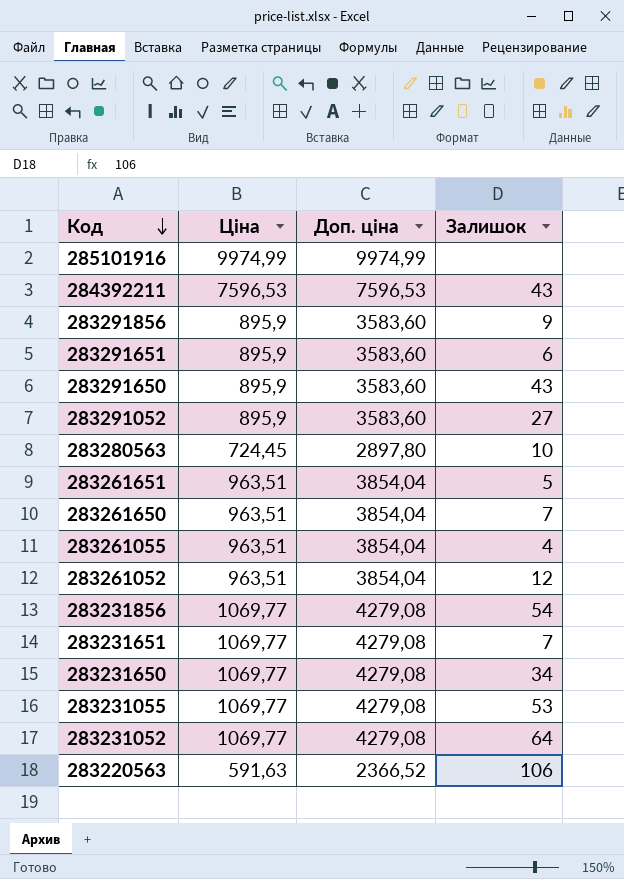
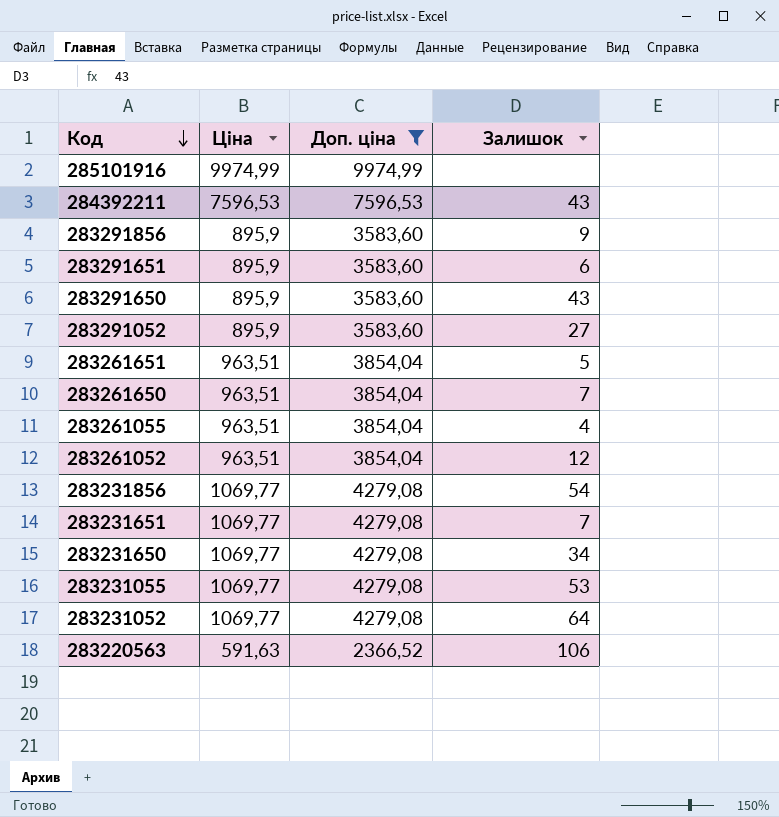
filter: none -> Доп. ціна != 2897,80

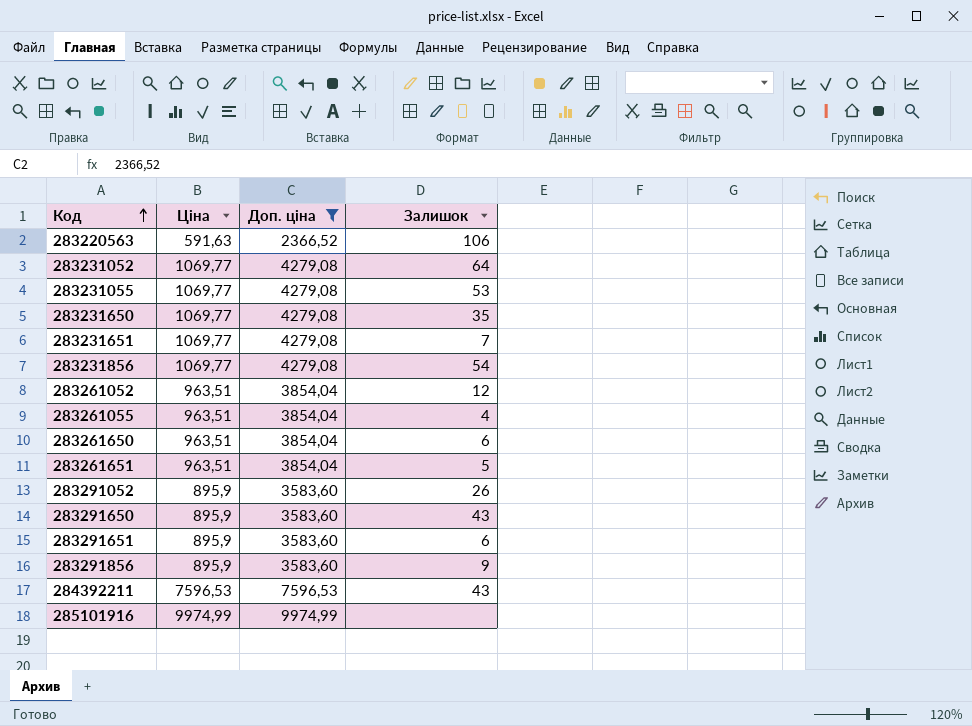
row order: Код descending -> Код ascending
283231650 | Залишок: 34 -> 35
283261650 | Залишок: 7 -> 6
283291052 | Залишок: 27 -> 26

